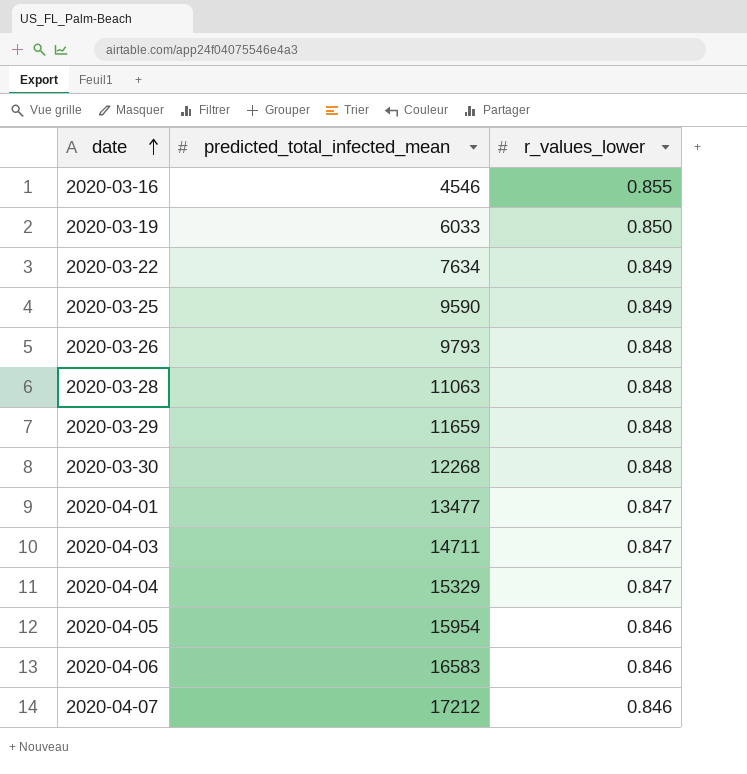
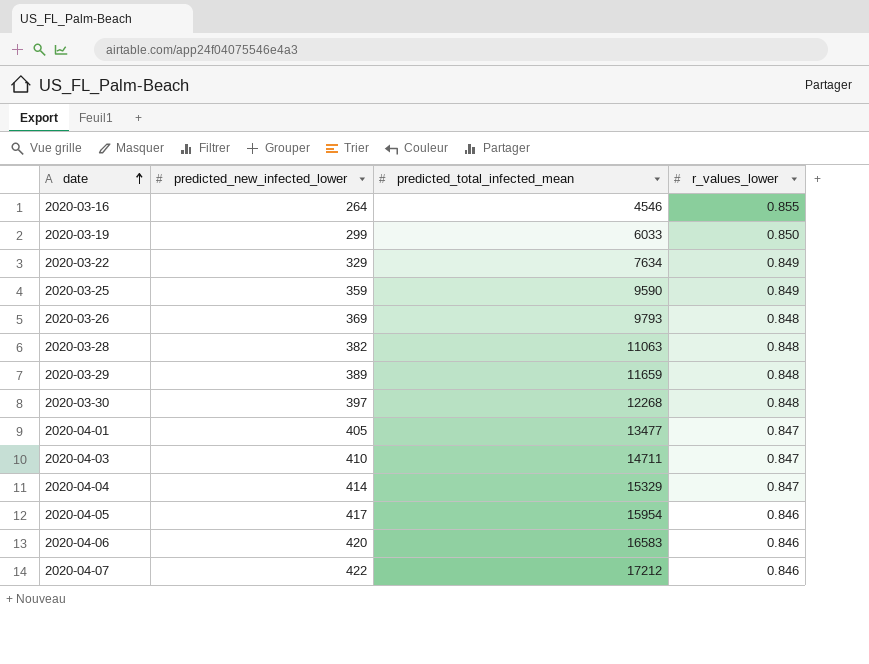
column predicted_new_infected_lower | position: none -> 2

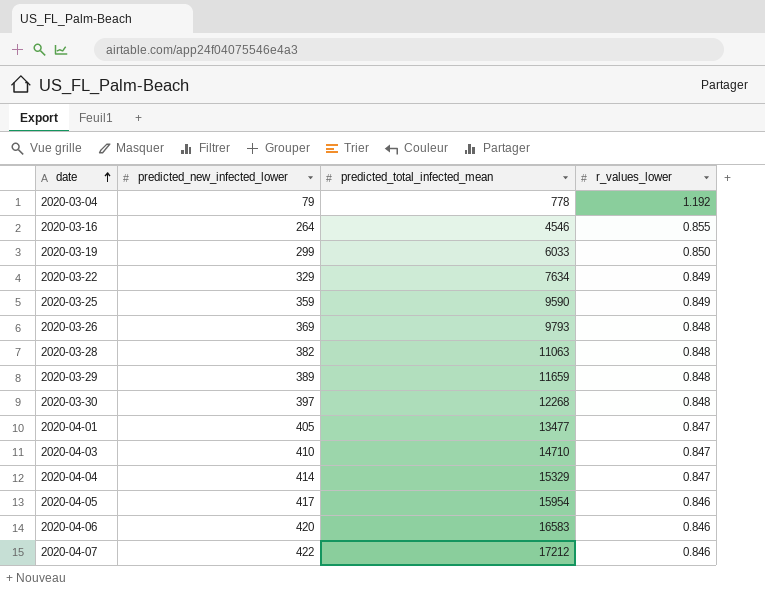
row 2020-03-04: none -> 79 | 778 | 1.192
2020-04-03 | predicted_total_infected_mean: 14711 -> 14710

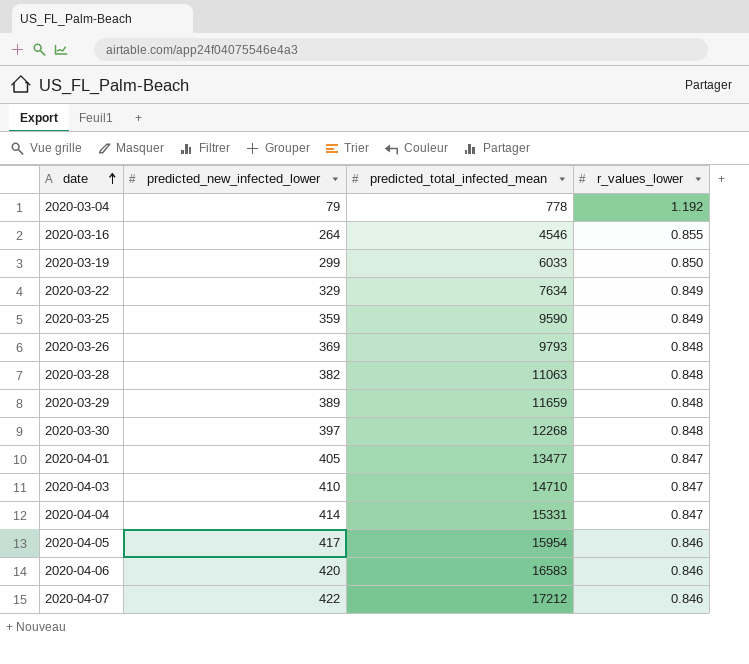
2020-04-04 | predicted_total_infected_mean: 15329 -> 15331

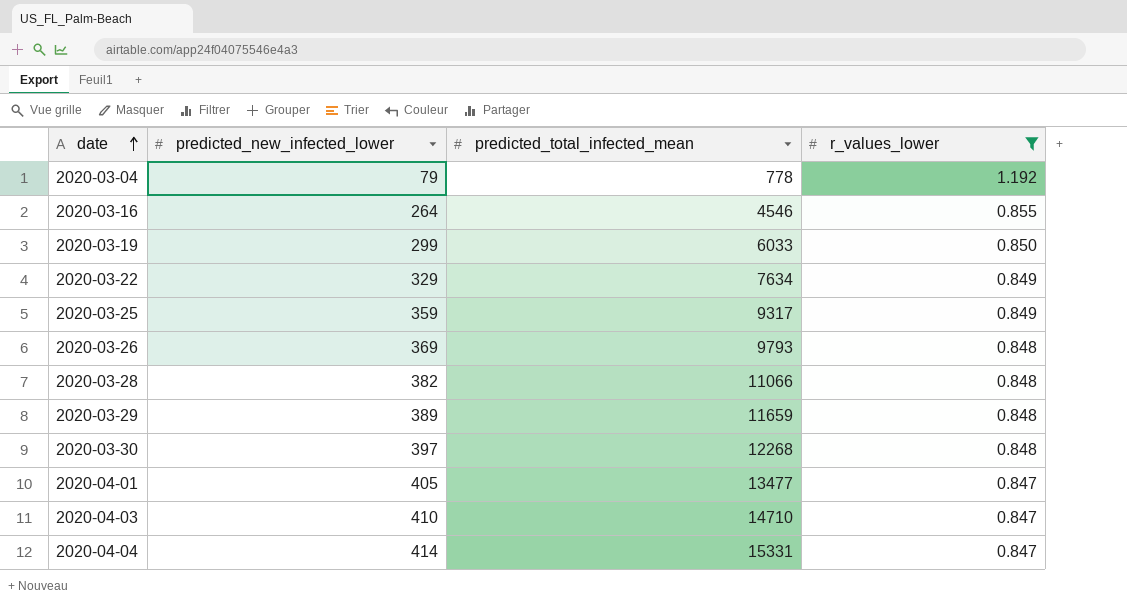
filter: none -> r_values_lower != 0.846
2020-03-25 | predicted_total_infected_mean: 9590 -> 9317
2020-03-28 | predicted_total_infected_mean: 11063 -> 11066

